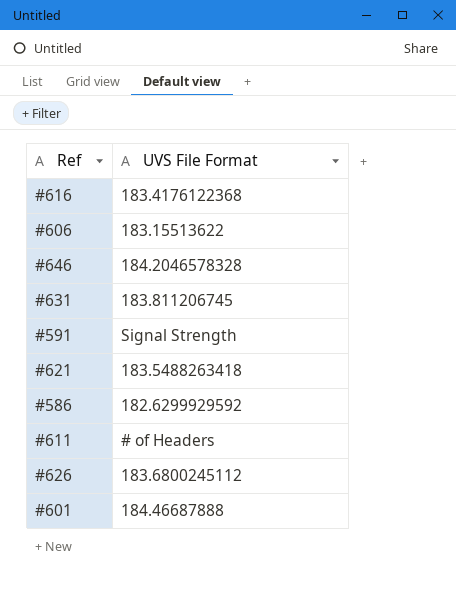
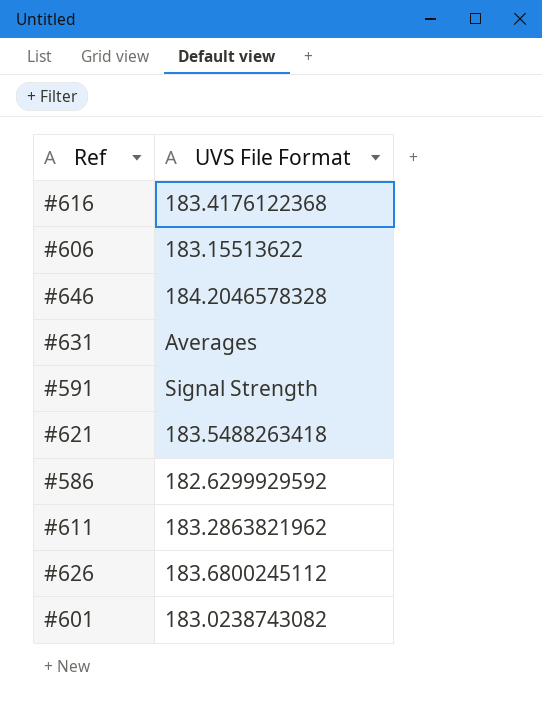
#631 | UVS File Format: 183.811206745 -> Averages
#611 | UVS File Format: # of Headers -> 183.2863821962
#601 | UVS File Format: 184.46687888 -> 183.0238743082

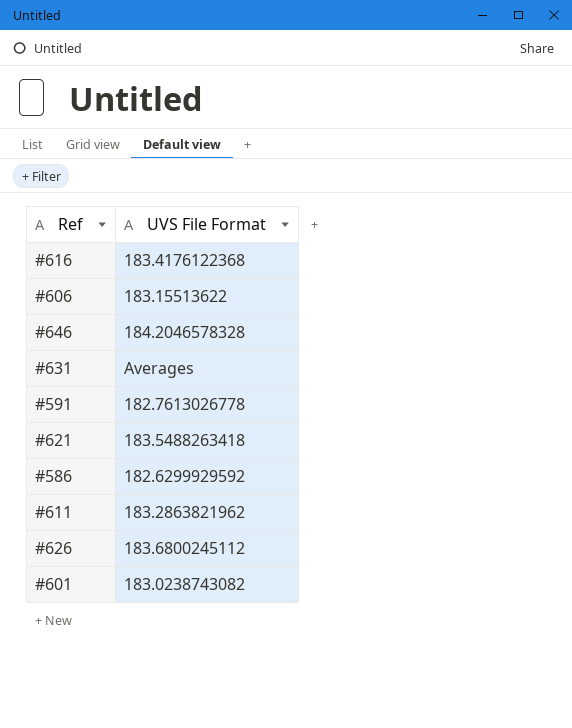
#591 | UVS File Format: Signal Strength -> 182.7613026778

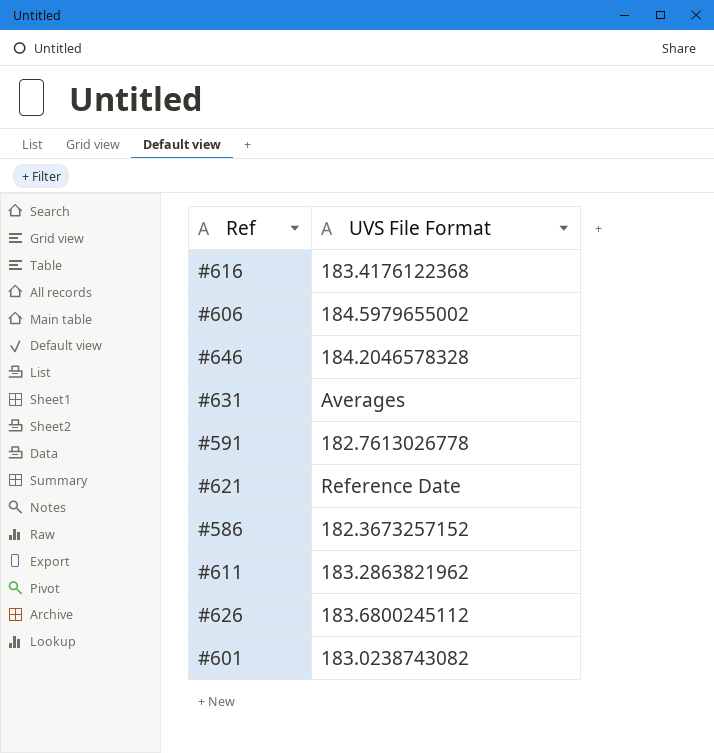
#606 | UVS File Format: 183.15513622 -> 184.5979655002
#621 | UVS File Format: 183.5488263418 -> Reference Date
#586 | UVS File Format: 182.6299929592 -> 182.3673257152

